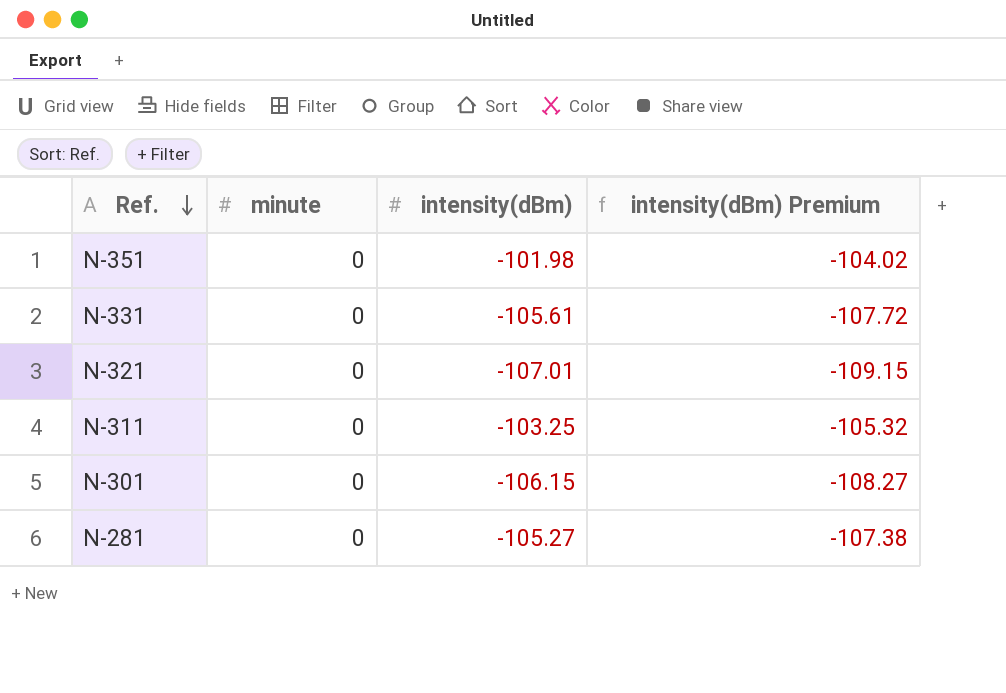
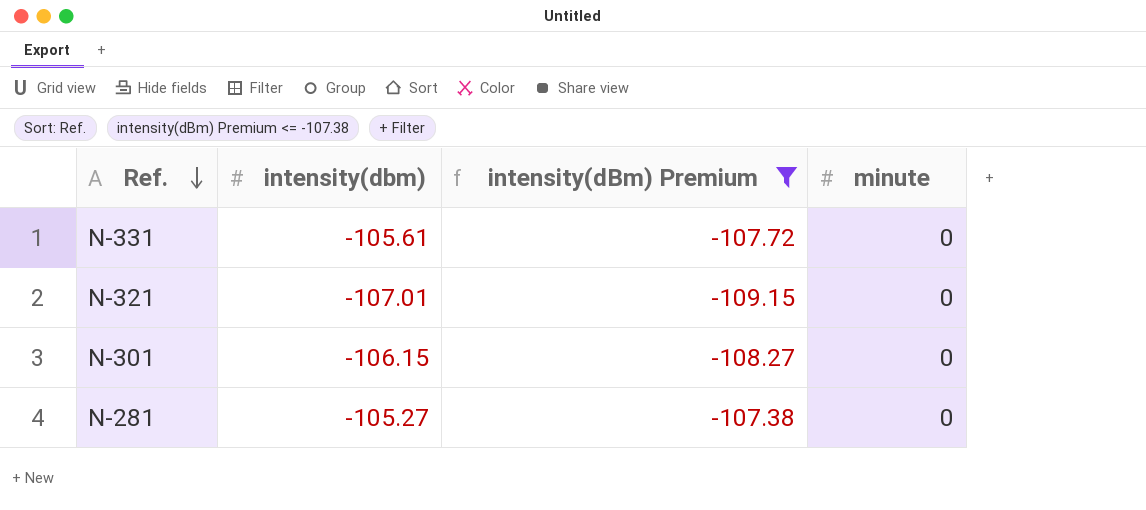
filter: none -> intensity(dBm) Premium <= -107.38
column name: intensity(dBm) -> intensity(dbm)
column minute | position: 2 -> 4

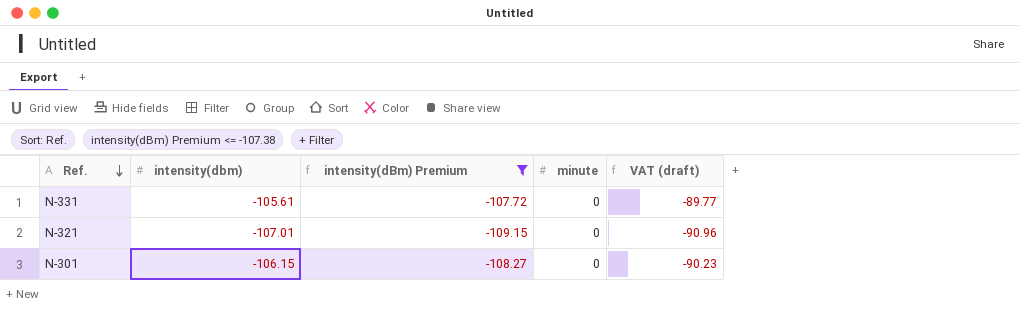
column VAT (draft) | formula: none -> [intensity(dbm)] * 0.85
row N-281: -105.27 | -107.38 | 0 -> none

